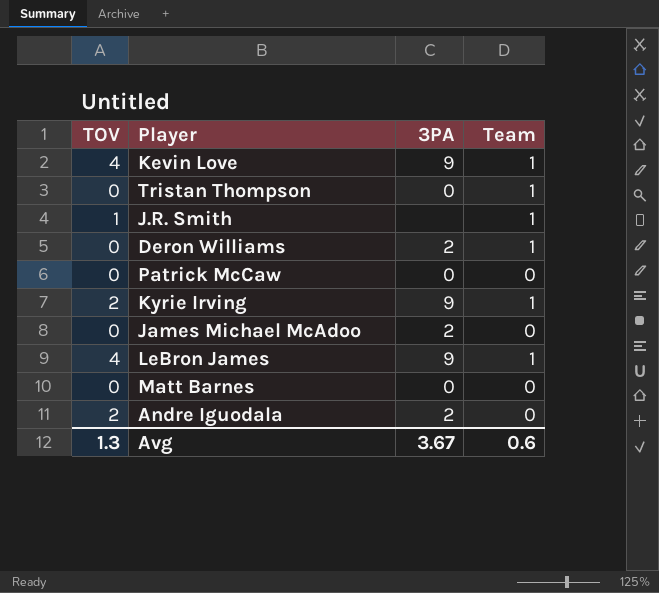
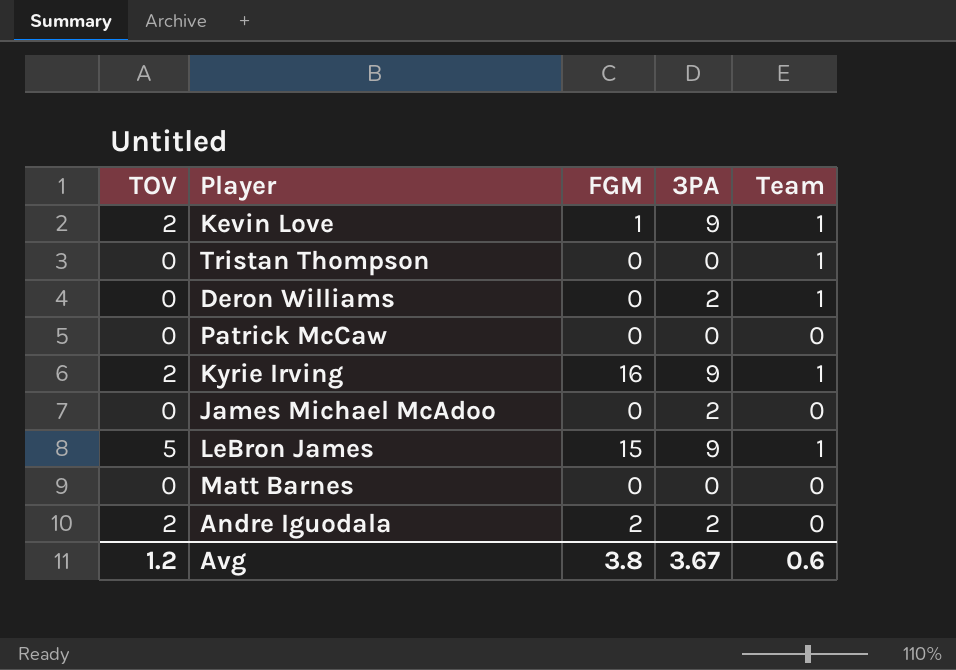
column FGM | position: none -> 3
row J.R. Smith: 1 | none | 1 -> none
Kevin Love | TOV: 4 -> 2
LeBron James | TOV: 4 -> 5
Avg | TOV: 1.3 -> 1.2

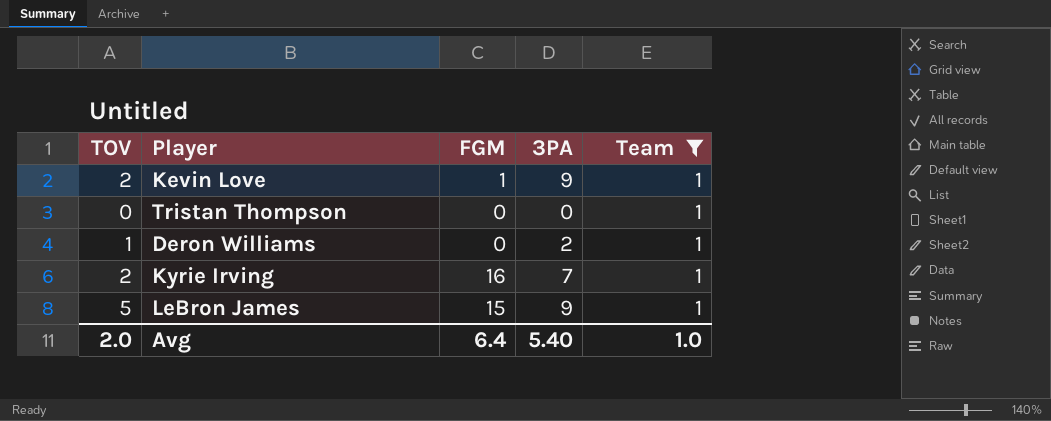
filter: none -> Team = 1
Deron Williams | TOV: 0 -> 1
Kyrie Irving | 3PA: 9 -> 7
Avg | TOV: 1.2 -> 2.0
Avg | FGM: 3.8 -> 6.4
Avg | 3PA: 3.67 -> 5.40
Avg | Team: 0.6 -> 1.0

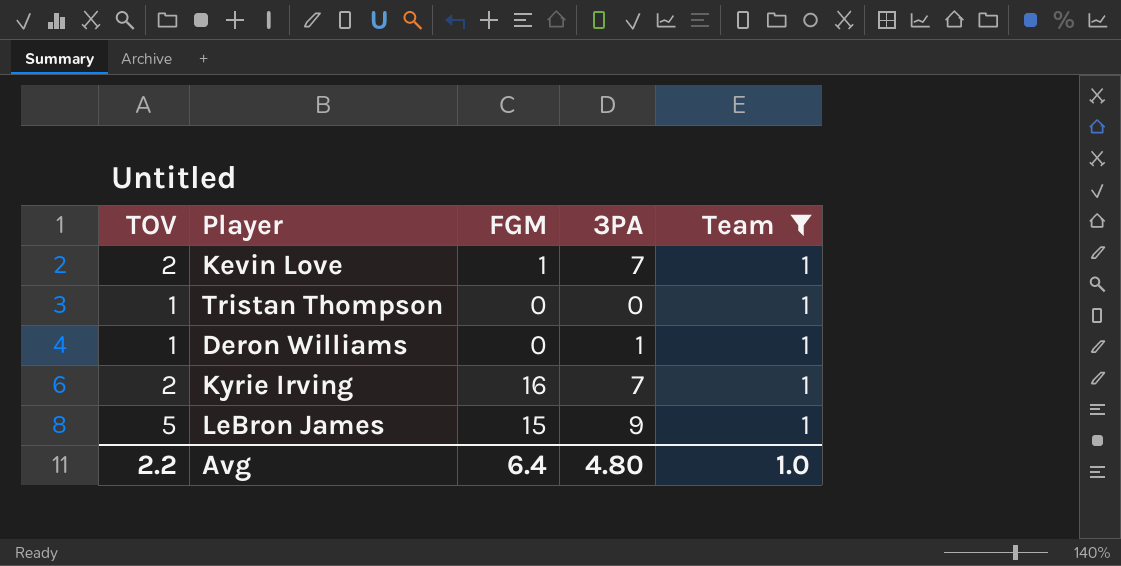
Kevin Love | 3PA: 9 -> 7
Tristan Thompson | TOV: 0 -> 1
Deron Williams | 3PA: 2 -> 1
Avg | TOV: 2.0 -> 2.2
Avg | 3PA: 5.40 -> 4.80

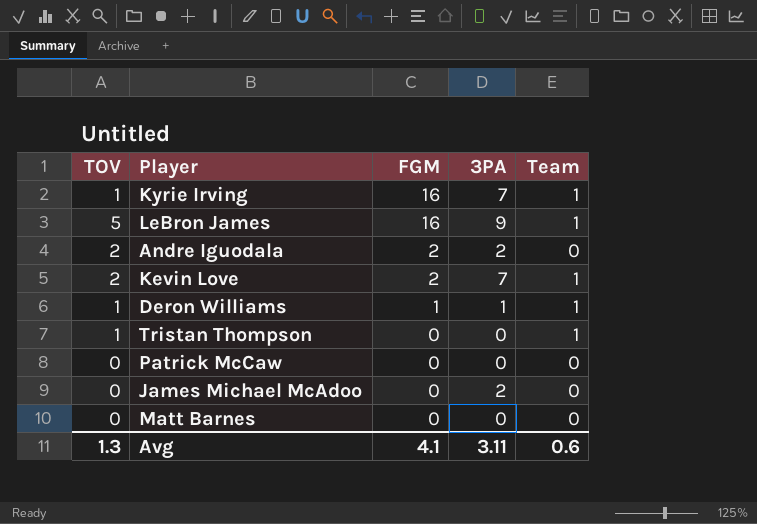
filter: Team = 1 -> none
row order: none -> FGM descending
Kyrie Irving | TOV: 2 -> 1
LeBron James | FGM: 15 -> 16
Kevin Love | FGM: 1 -> 2
Deron Williams | FGM: 0 -> 1
Avg | TOV: 2.2 -> 1.3
Avg | FGM: 6.4 -> 4.1
Avg | 3PA: 4.80 -> 3.11
Avg | Team: 1.0 -> 0.6

